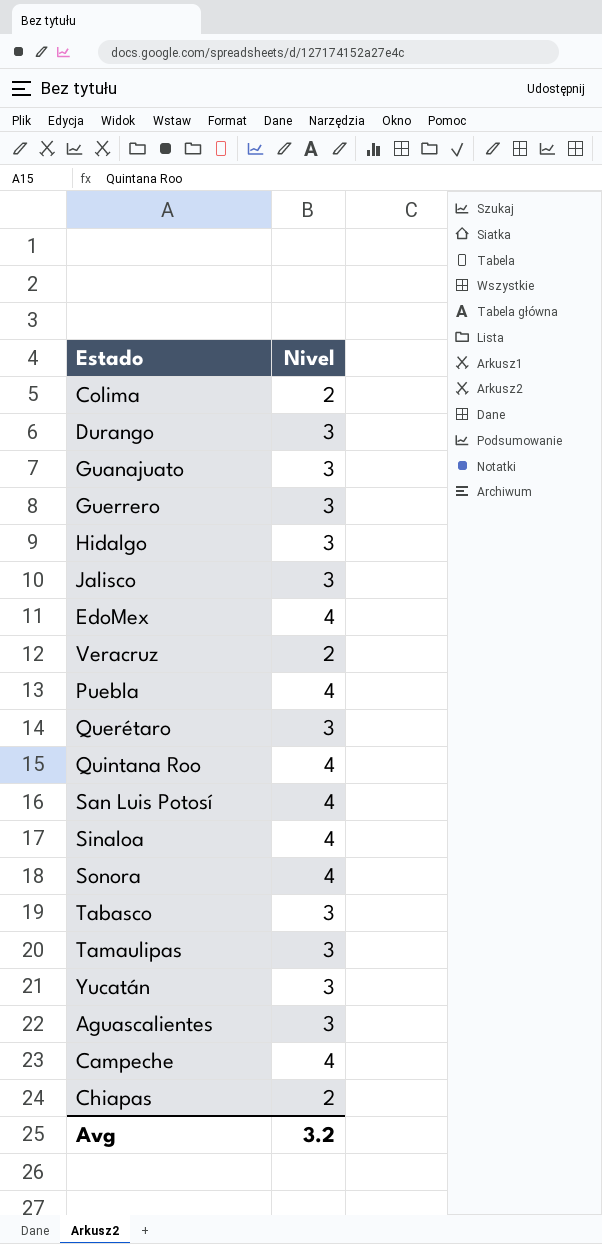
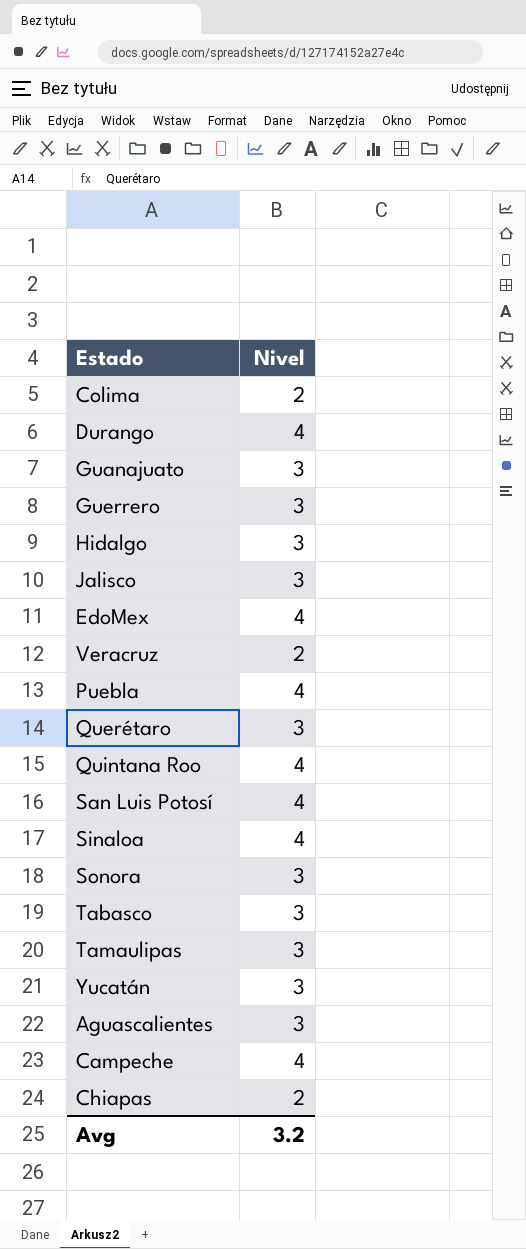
Durango | Nivel: 3 -> 4
Sonora | Nivel: 4 -> 3

